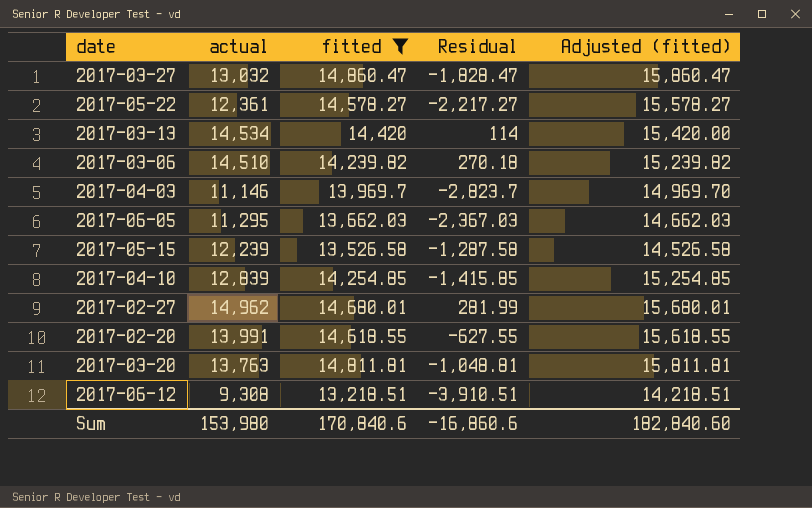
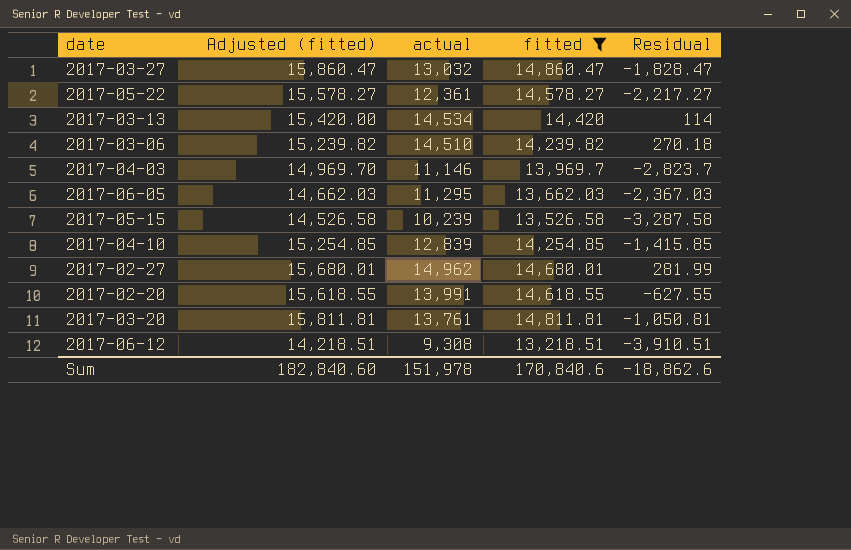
column Adjusted (fitted) | position: 5 -> 2
2017-05-15 | actual: 12,239 -> 10,239
2017-05-15 | Residual: -1,287.58 -> -3,287.58
2017-03-20 | actual: 13,763 -> 13,761
2017-03-20 | Residual: -1,048.81 -> -1,050.81
Sum | actual: 153,980 -> 151,978
Sum | Residual: -16,860.6 -> -18,862.6

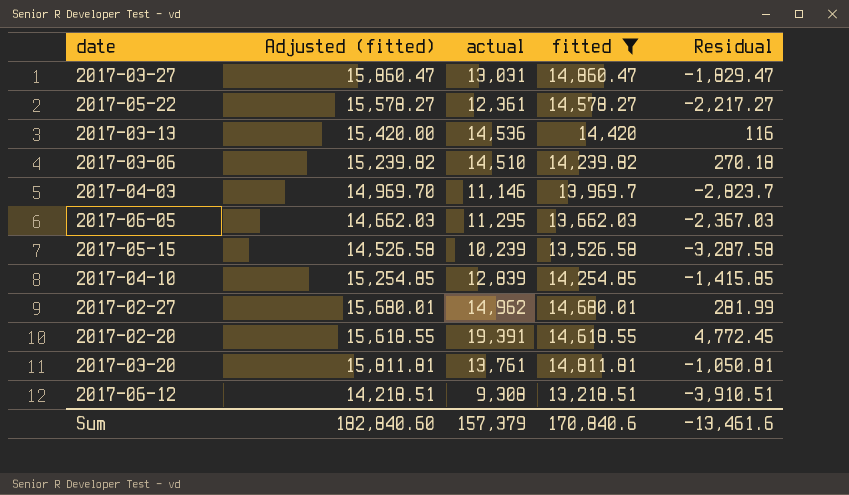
2017-03-27 | actual: 13,032 -> 13,031
2017-03-27 | Residual: -1,828.47 -> -1,829.47
2017-03-13 | actual: 14,534 -> 14,536
2017-03-13 | Residual: 114 -> 116
2017-02-20 | actual: 13,991 -> 19,391
2017-02-20 | Residual: -627.55 -> 4,772.45
Sum | actual: 151,978 -> 157,379
Sum | Residual: -18,862.6 -> -13,461.6

